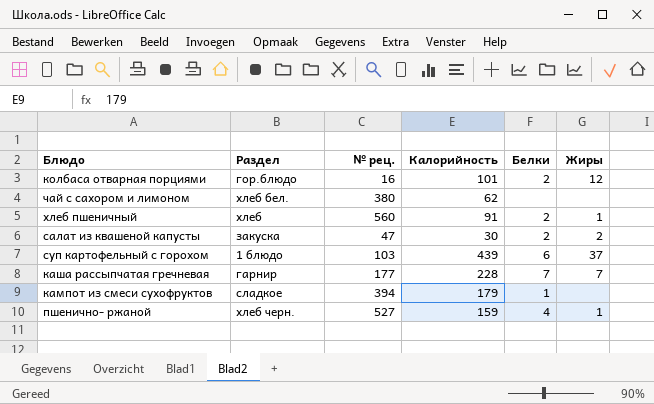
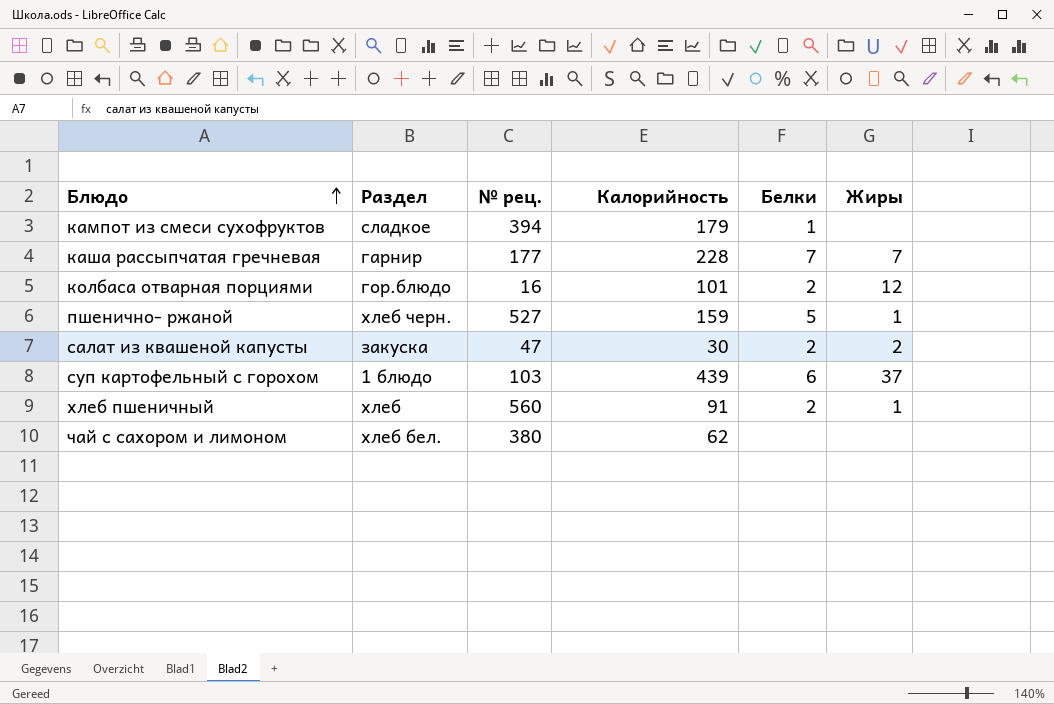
row order: none -> Блюдо ascending
пшенично- ржаной | Белки: 4 -> 5

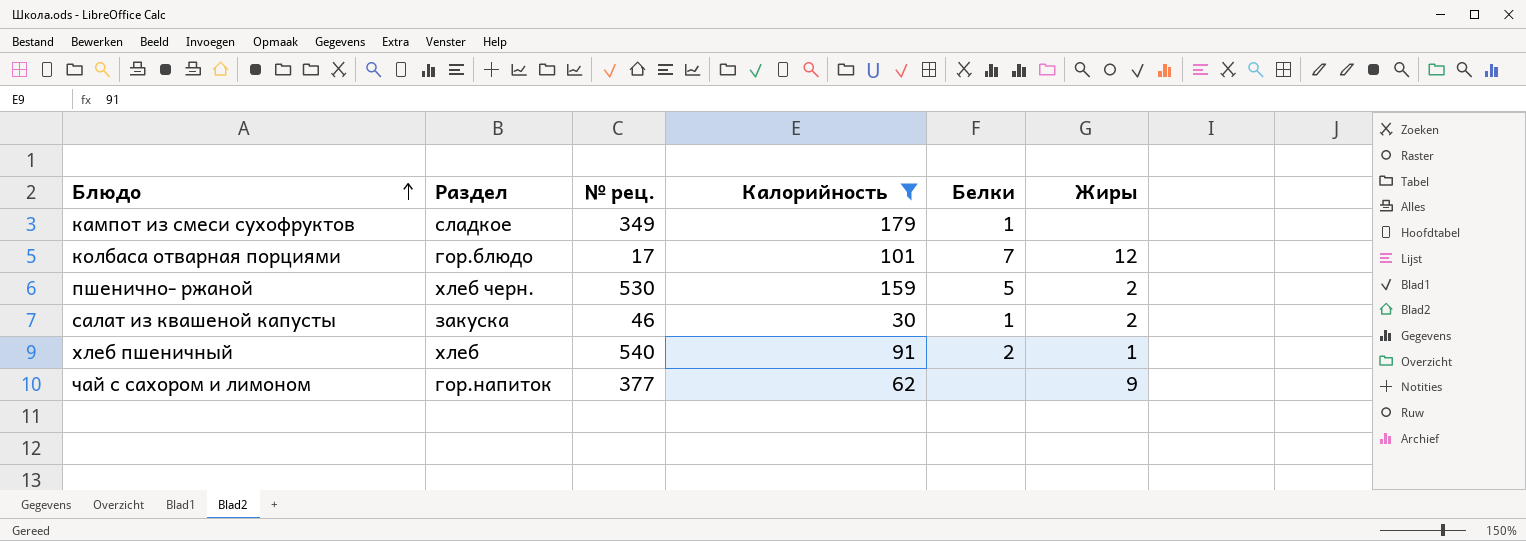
filter: none -> Калорийность <= 179
кампот из смеси сухофруктов | № рец.: 394 -> 349
колбаса отварная порциями | № рец.: 16 -> 17
колбаса отварная порциями | Белки: 2 -> 7
пшенично- ржаной | № рец.: 527 -> 530
пшенично- ржаной | Жиры: 1 -> 2
салат из квашеной капусты | № рец.: 47 -> 46
салат из квашеной капусты | Белки: 2 -> 1
хлеб пшеничный | № рец.: 560 -> 540
чай с сахором и лимоном | Раздел: хлеб бел. -> гор.напиток
чай с сахором и лимоном | № рец.: 380 -> 377
чай с сахором и лимоном | Жиры: none -> 9

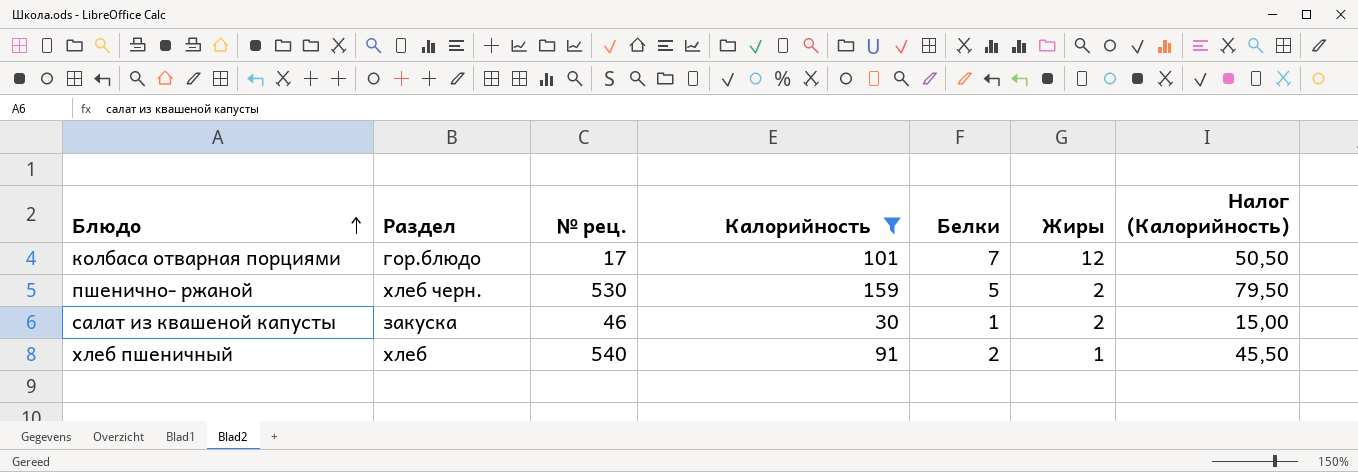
column Налог (Калорийность) | formula: none -> [Калорийность] * 0,5
row кампот из смеси сухофруктов: сладкое | 349 | 179 | 1 | none -> none
row чай с сахором и лимоном: гор.напиток | 377 | 62 | none | 9 -> none

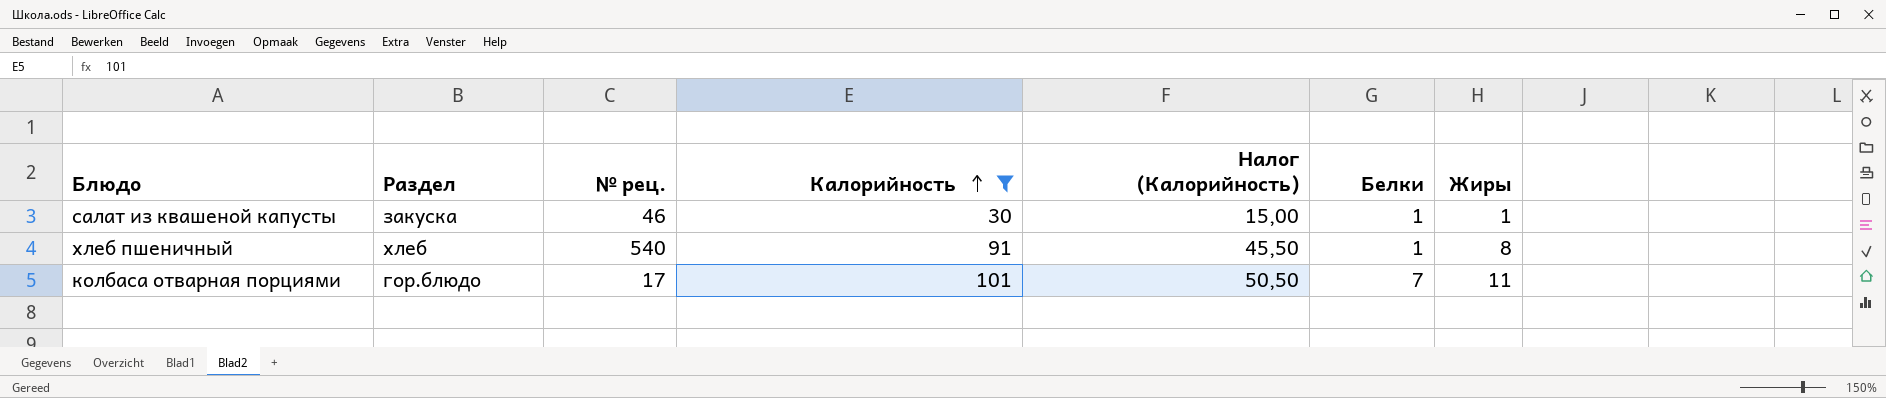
row order: Блюдо ascending -> Калорийность ascending
column Налог (Калорийность) | position: 7 -> 5
row пшенично- ржаной: хлеб черн. | 530 | 159 | 5 | 2 | 79,50 -> none
салат из квашеной капусты | Жиры: 2 -> 1
хлеб пшеничный | Белки: 2 -> 1
хлеб пшеничный | Жиры: 1 -> 8
колбаса отварная порциями | Жиры: 12 -> 11

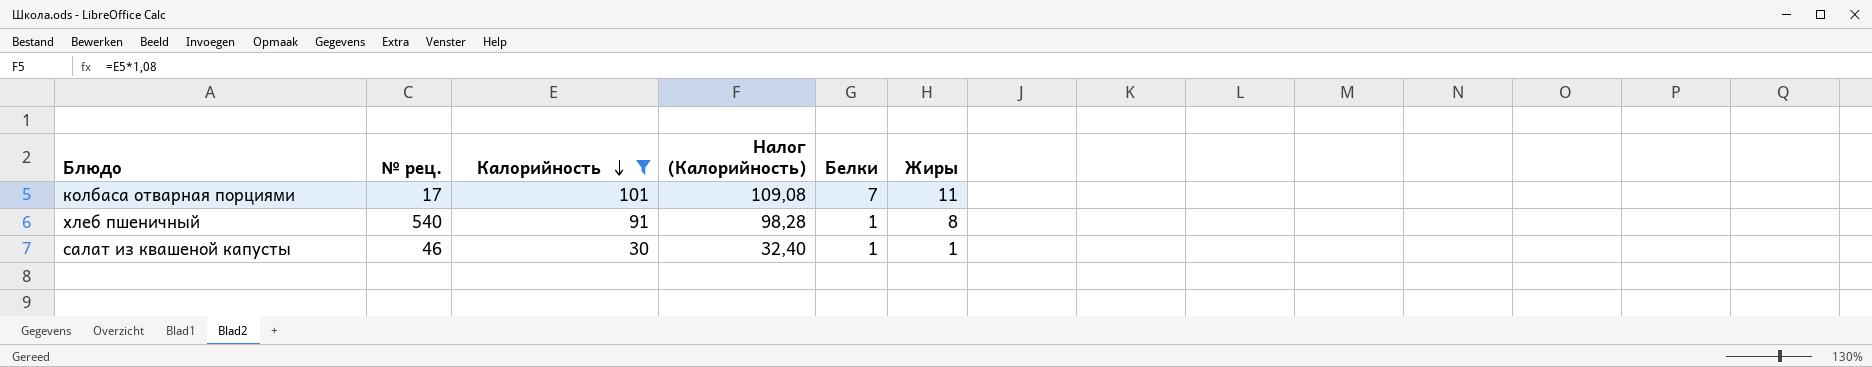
row order: Калорийность ascending -> Калорийность descending
column Раздел | position: 2 -> none
column Налог (Калорийность) | formula: [Калорийность] * 0,5 -> [Калорийность] * 1,08

